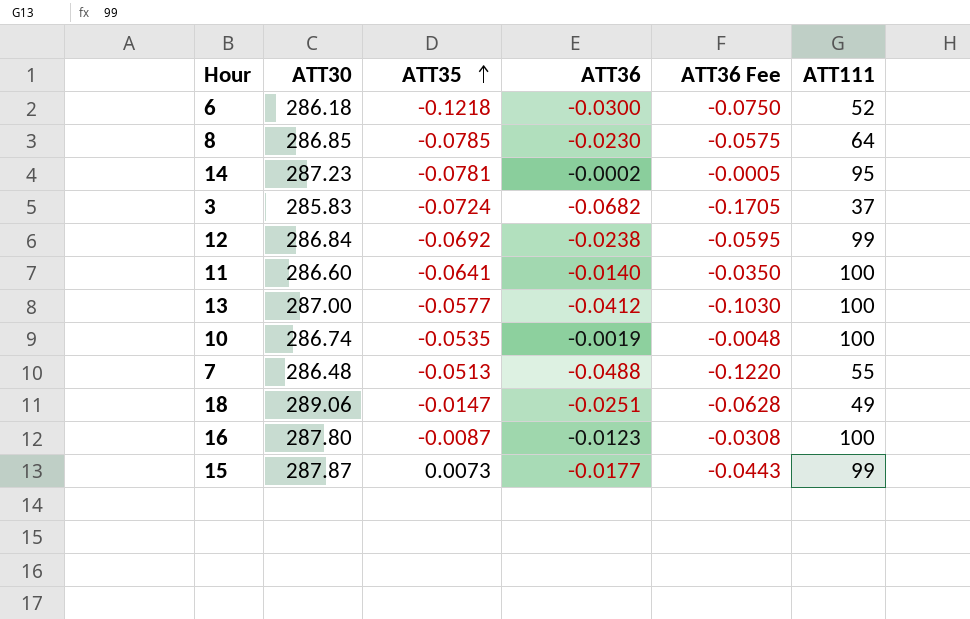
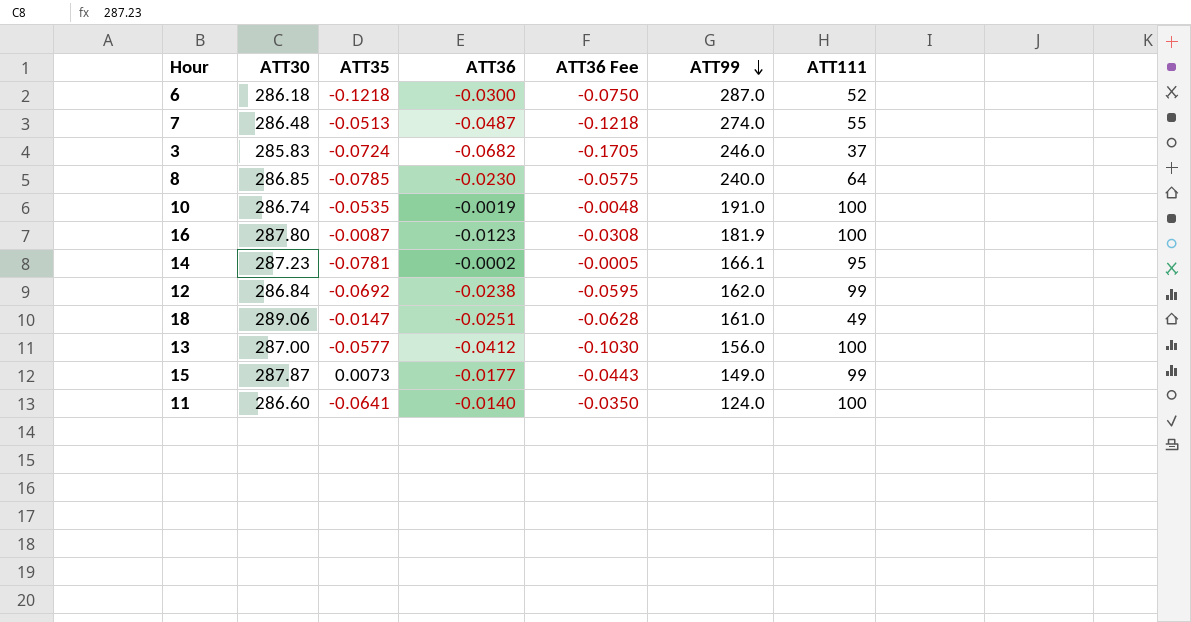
row order: ATT35 ascending -> ATT99 descending
column ATT99 | position: none -> 6
7 | ATT36: -0.0488 -> -0.0487
7 | ATT36 Fee: -0.1220 -> -0.1218

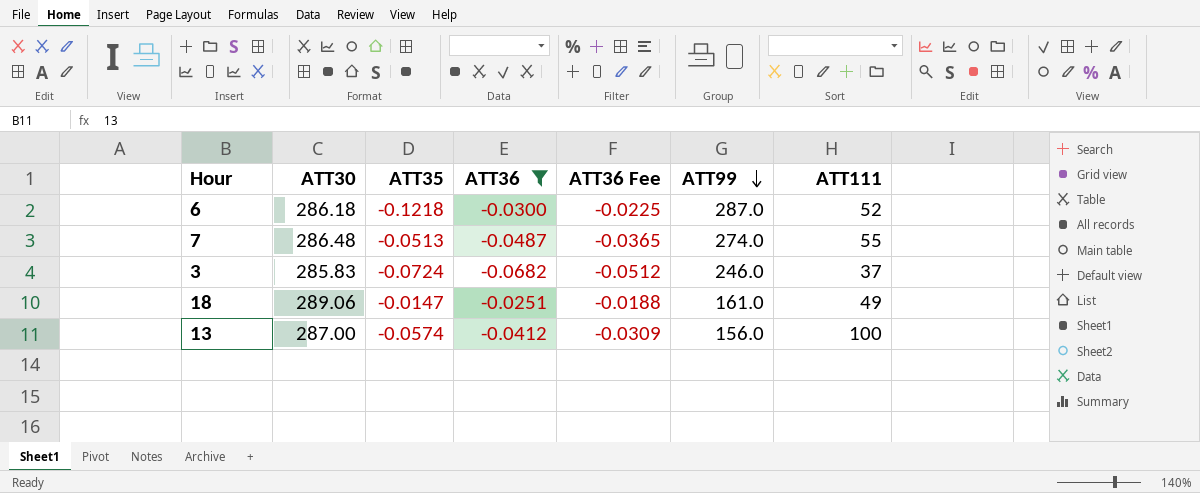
filter: none -> ATT36 <= -0.0251
column ATT36 Fee | formula: [ATT36] * 2.5 -> [ATT36] * 0.75
13 | ATT35: -0.0577 -> -0.0574

